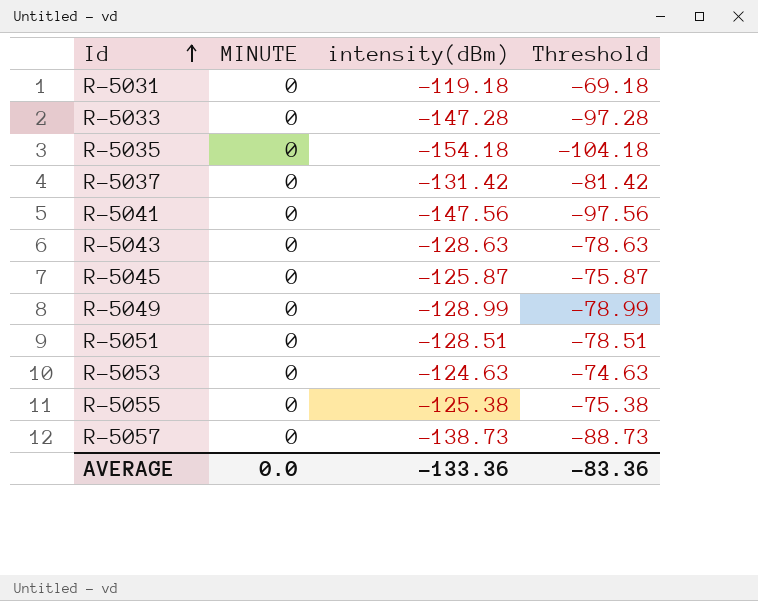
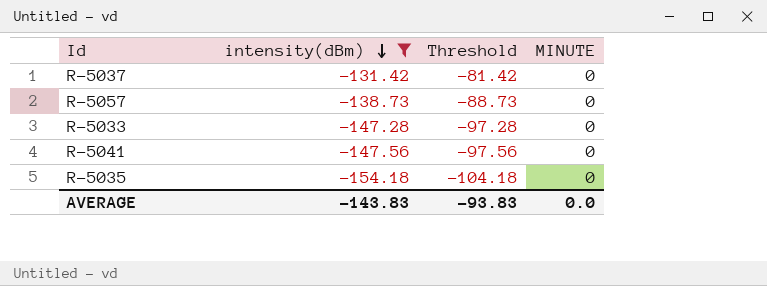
filter: none -> intensity(dBm) <= -131.42
row order: Id ascending -> intensity(dBm) descending
column MINUTE | position: 2 -> 4
AVERAGE | intensity(dBm): -133.36 -> -143.83
AVERAGE | Threshold: -83.36 -> -93.83

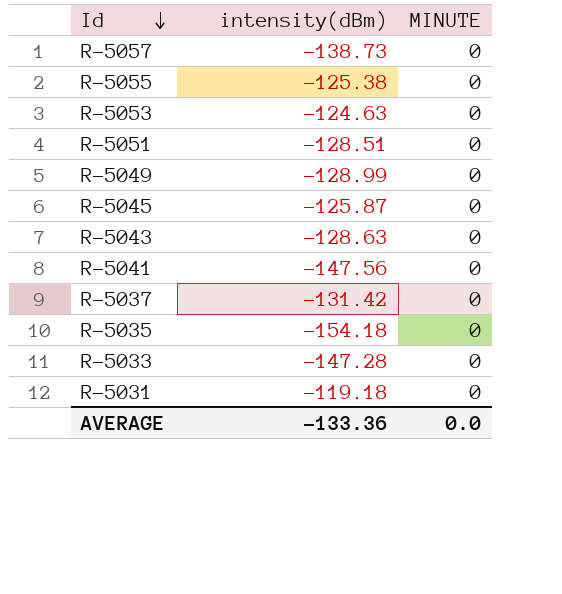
filter: intensity(dBm) <= -131.42 -> none
row order: intensity(dBm) descending -> Id descending
column Threshold | formula: [intensity(dBm)] + 50 -> none
AVERAGE | intensity(dBm): -143.83 -> -133.36

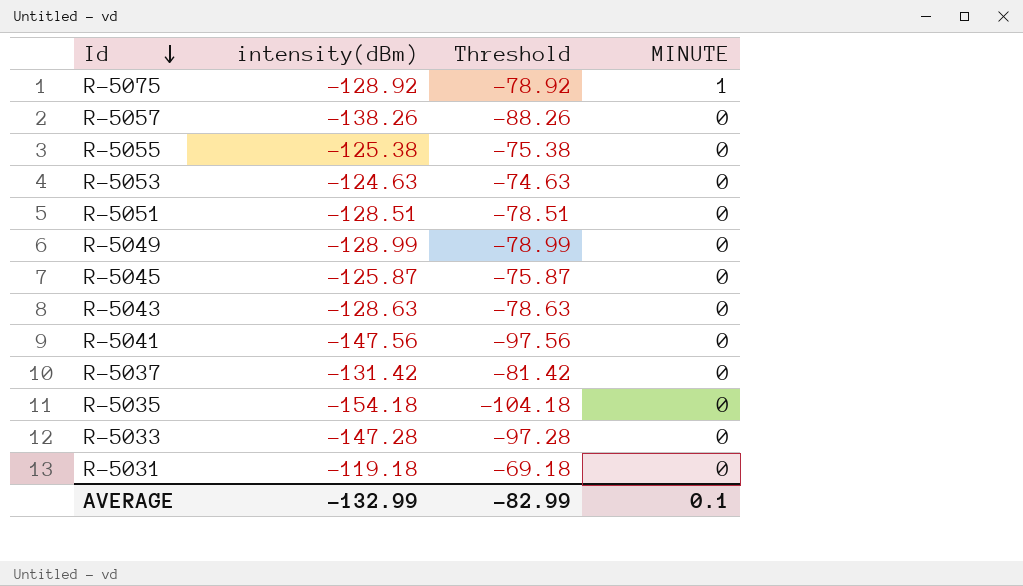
column Threshold | formula: none -> [intensity(dBm)] + 50
row R-5075: none -> -128.92 | -78.92 | 1
R-5057 | intensity(dBm): -138.73 -> -138.26
AVERAGE | intensity(dBm): -133.36 -> -132.99
AVERAGE | MINUTE: 0.0 -> 0.1

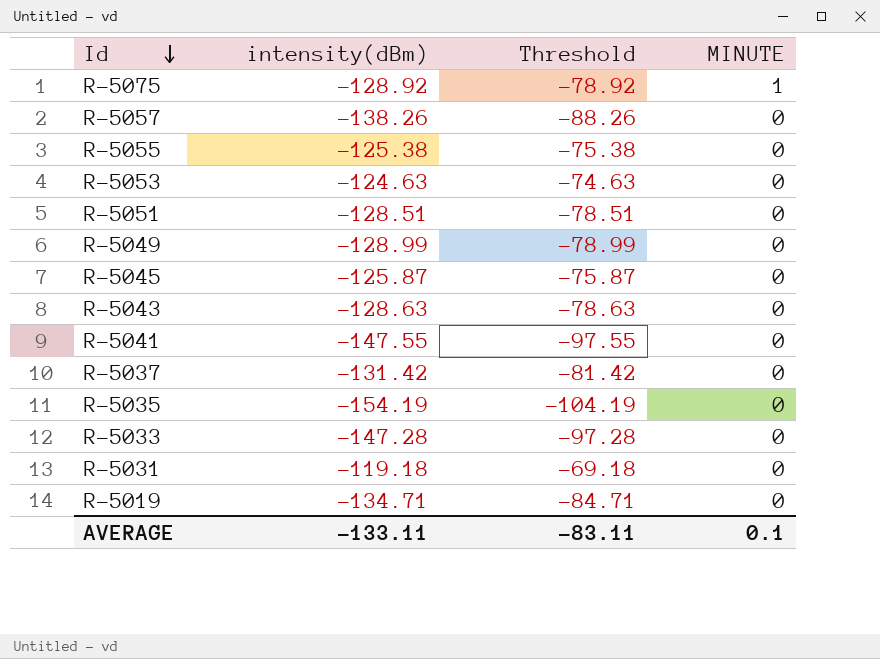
R-5041 | intensity(dBm): -147.56 -> -147.55
R-5041 | Threshold: -97.56 -> -97.55
R-5035 | intensity(dBm): -154.18 -> -154.19
R-5035 | Threshold: -104.18 -> -104.19
row R-5019: none -> -134.71 | -84.71 | 0
AVERAGE | intensity(dBm): -132.99 -> -133.11
AVERAGE | Threshold: -82.99 -> -83.11

